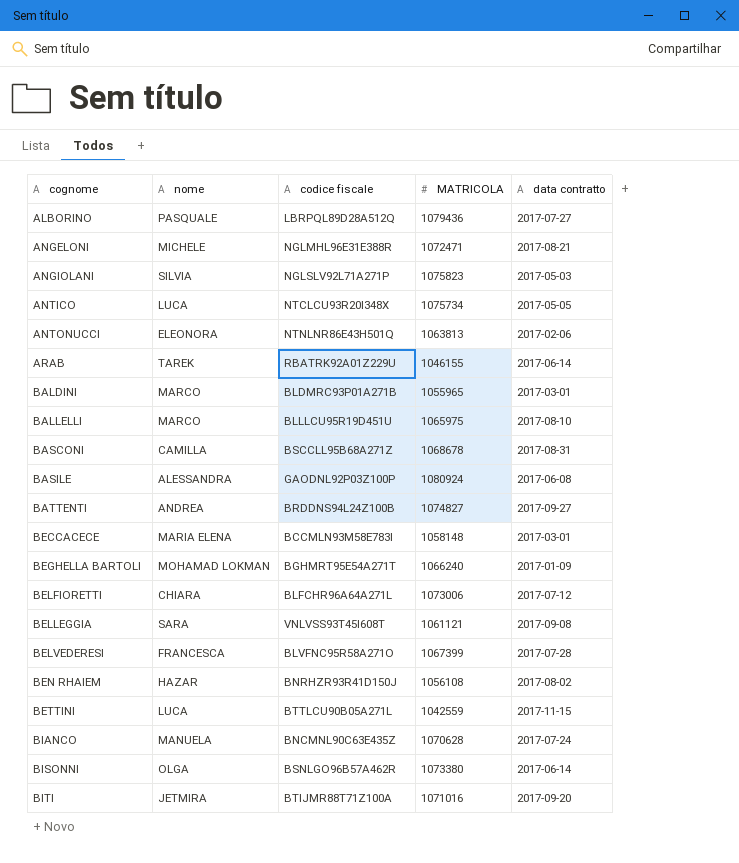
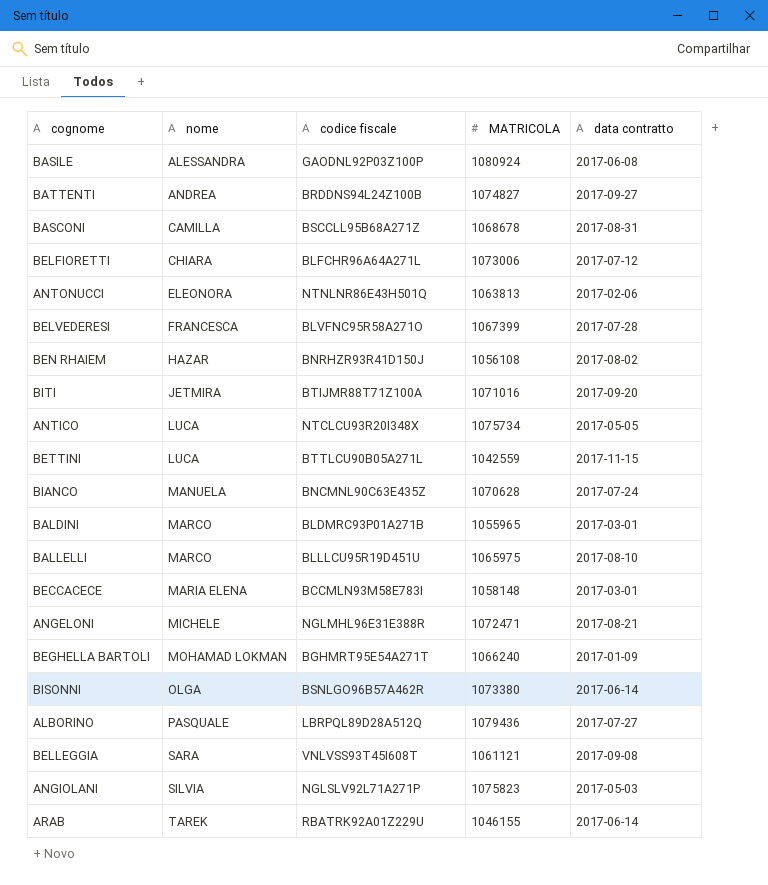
row order: cognome ascending -> nome ascending

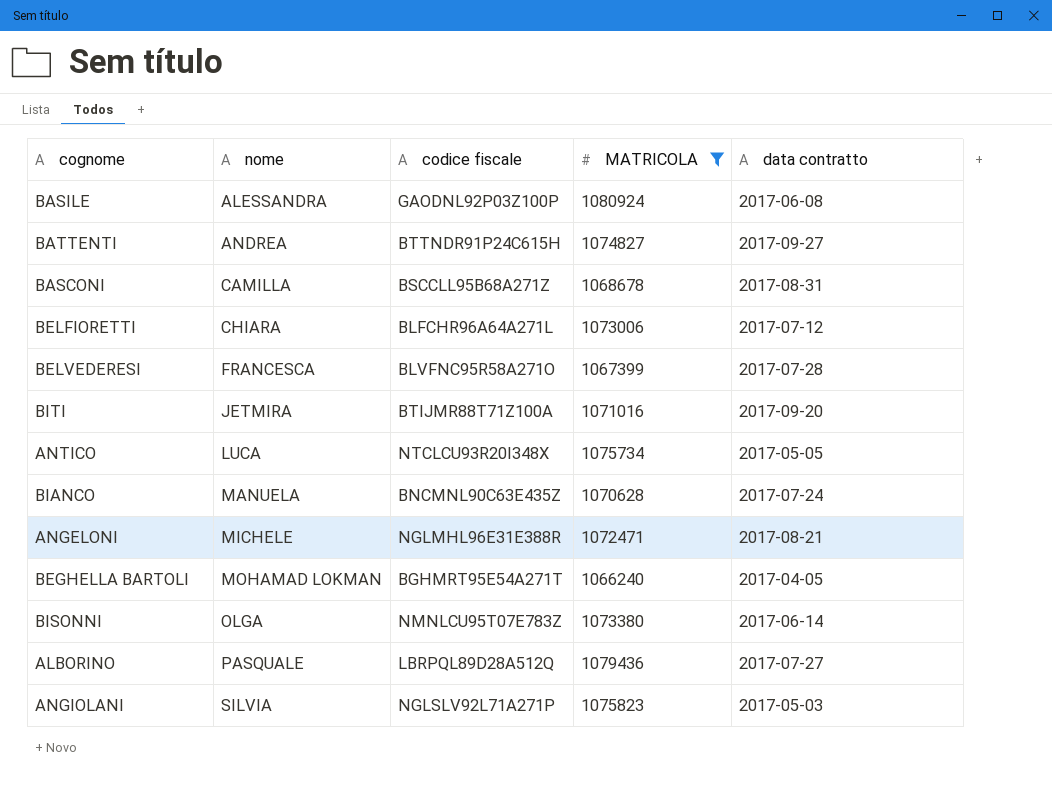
filter: none -> MATRICOLA >= 1066240
BATTENTI | codice fiscale: BRDDNS94L24Z100B -> BTTNDR91P24C615H
BEGHELLA BARTOLI | data contratto: 2017-01-09 -> 2017-04-05
BISONNI | codice fiscale: BSNLGO96B57A462R -> NMNLCU95T07E783Z

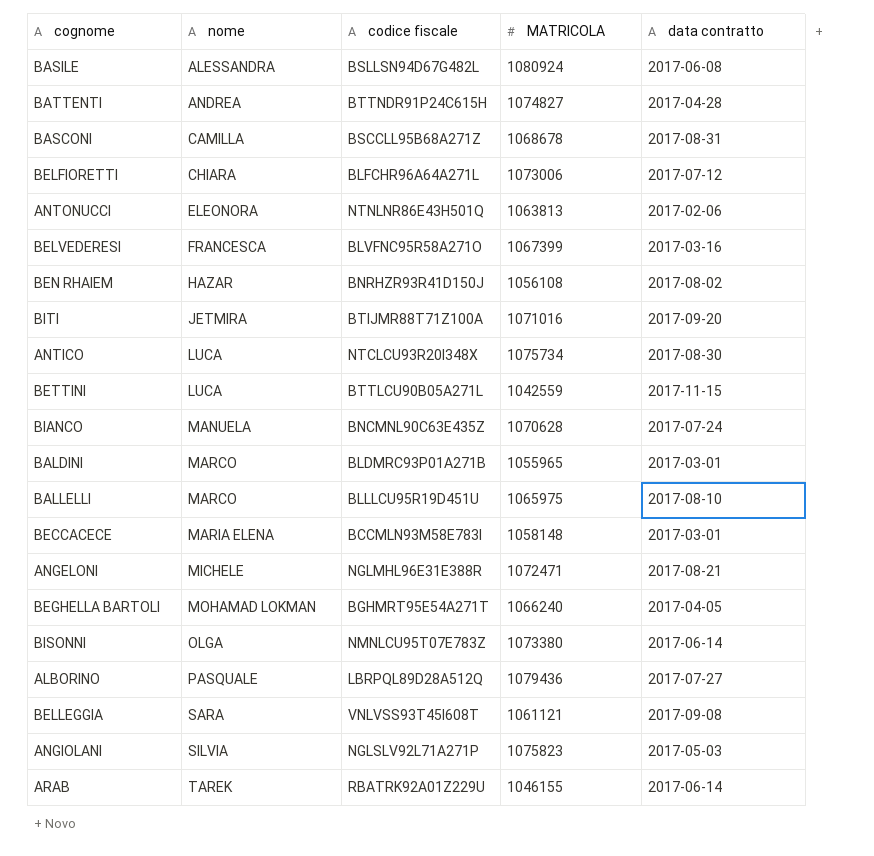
filter: MATRICOLA >= 1066240 -> none
BASILE | codice fiscale: GAODNL92P03Z100P -> BSLLSN94D67G482L
BATTENTI | data contratto: 2017-09-27 -> 2017-04-28
BELVEDERESI | data contratto: 2017-07-28 -> 2017-03-16
ANTICO | data contratto: 2017-05-05 -> 2017-08-30

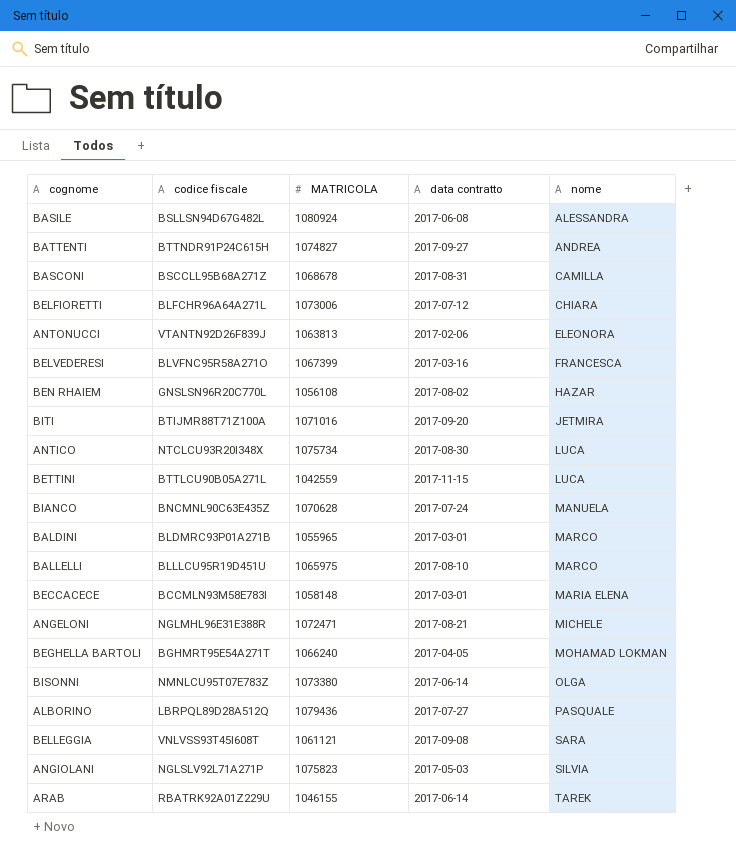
column nome | position: 2 -> 5
BATTENTI | data contratto: 2017-04-28 -> 2017-09-27
ANTONUCCI | codice fiscale: NTNLNR86E43H501Q -> VTANTN92D26F839J
BEN RHAIEM | codice fiscale: BNRHZR93R41D150J -> GNSLSN96R20C770L

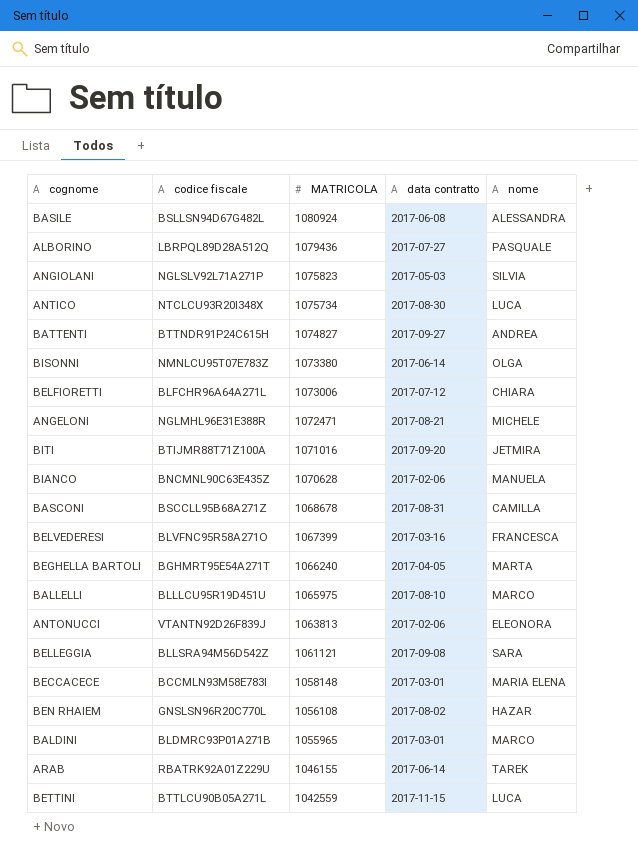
row order: nome ascending -> MATRICOLA descending
BIANCO | data contratto: 2017-07-24 -> 2017-02-06
BEGHELLA BARTOLI | nome: MOHAMAD LOKMAN -> MARTA
BELLEGGIA | codice fiscale: VNLVSS93T45I608T -> BLLSRA94M56D542Z

